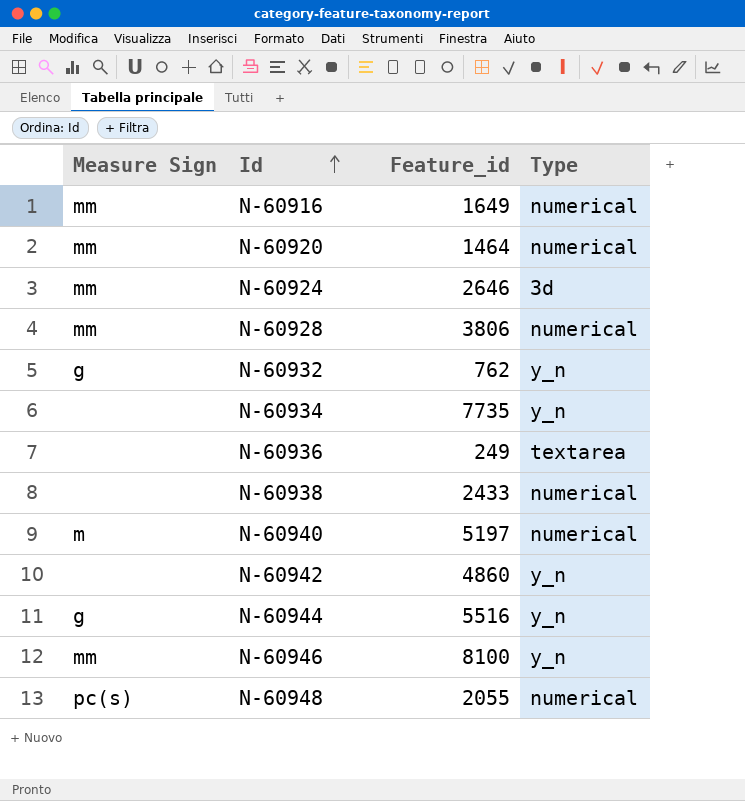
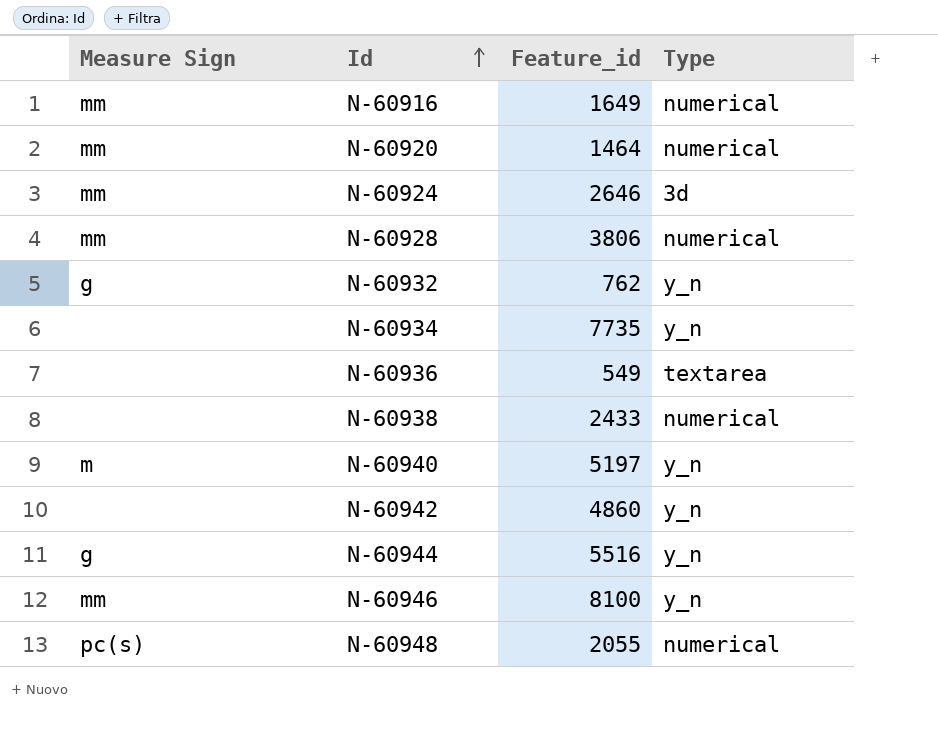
N-60936 | Feature_id: 249 -> 549
N-60940 | Type: numerical -> y_n

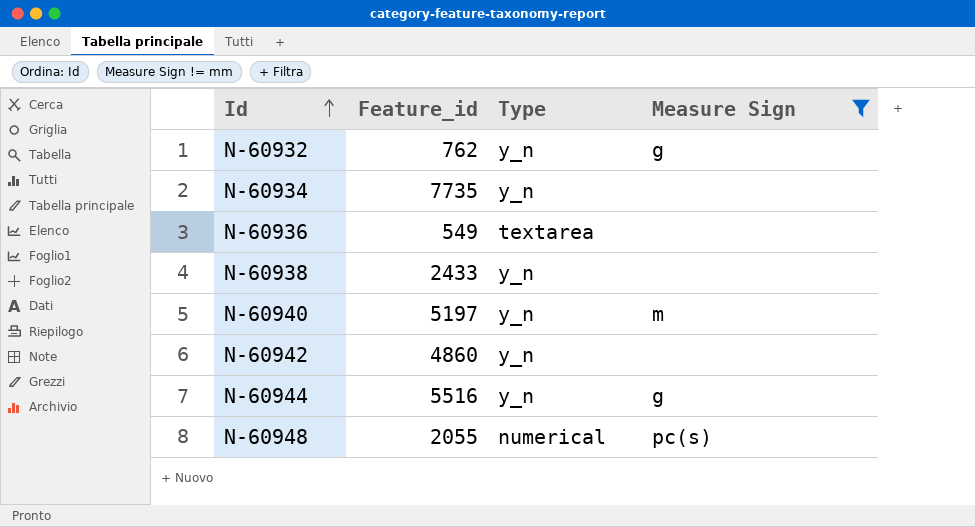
filter: none -> Measure Sign != mm
column Measure Sign | position: 1 -> 4
N-60938 | Type: numerical -> y_n

